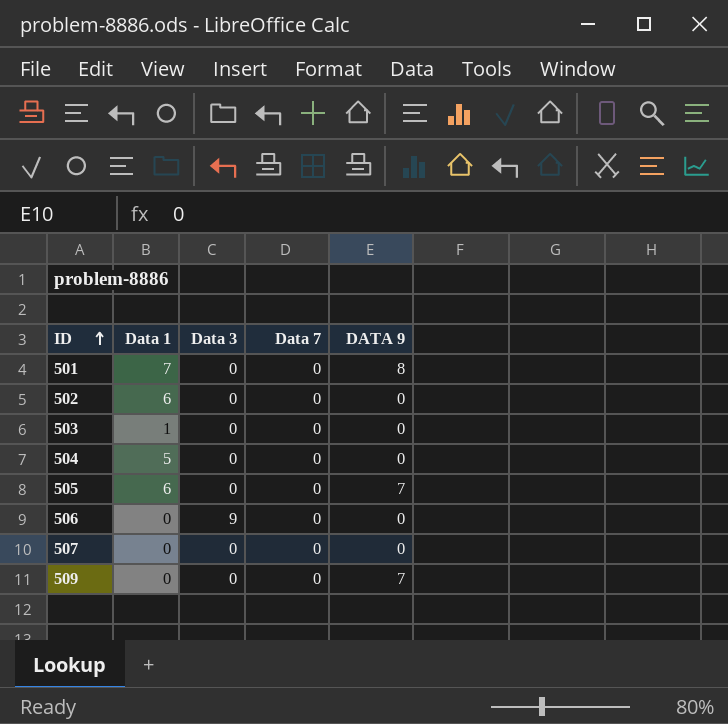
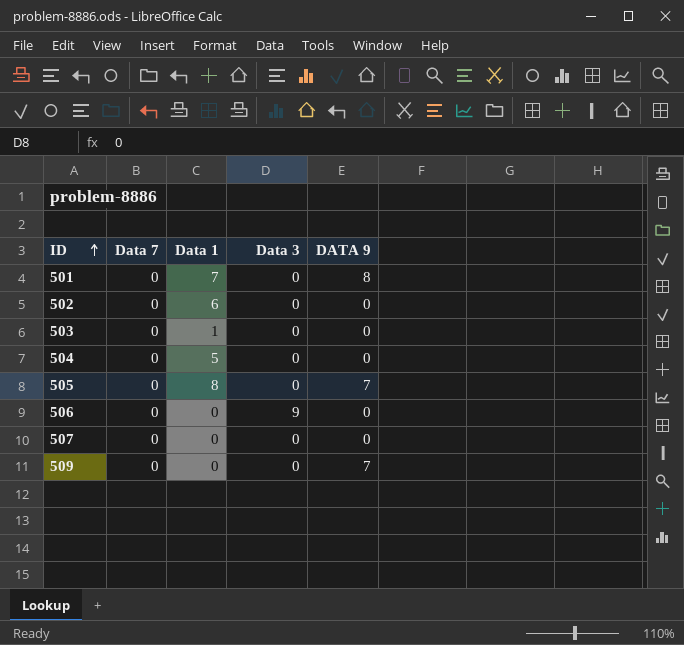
column Data 7 | position: 4 -> 2
505 | Data 1: 6 -> 8

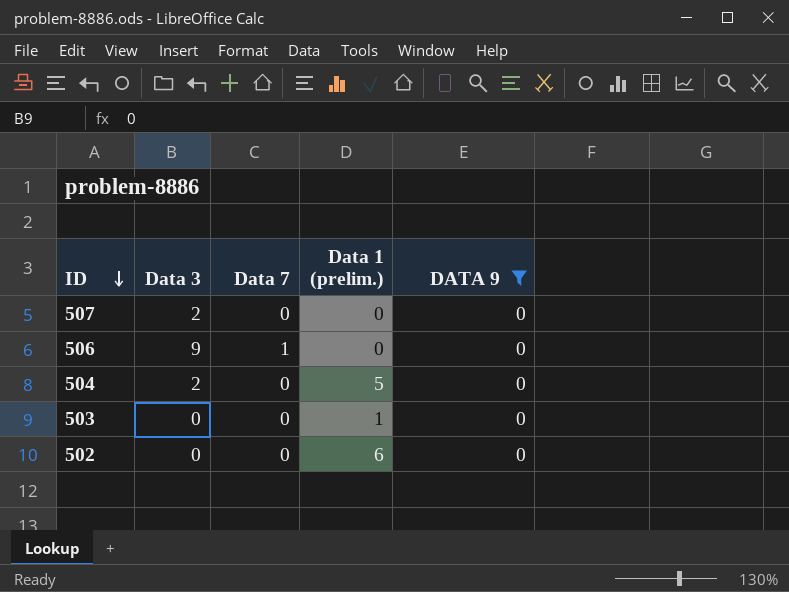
filter: none -> DATA 9 = 0
row order: ID ascending -> ID descending
column Data 3 | position: 4 -> 2
column name: Data 1 -> Data 1 (prelim.)
507 | Data 3: 0 -> 2
506 | Data 7: 0 -> 1
504 | Data 3: 0 -> 2

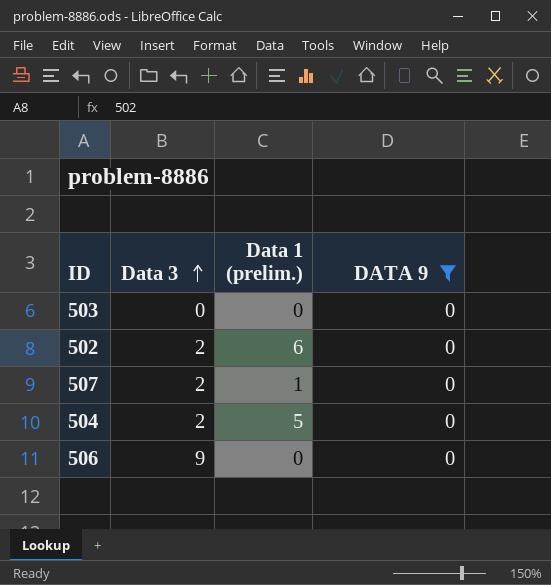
row order: ID descending -> Data 3 ascending
column Data 7 | position: 3 -> none
503 | Data 1 (prelim.): 1 -> 0
502 | Data 3: 0 -> 2
507 | Data 1 (prelim.): 0 -> 1

